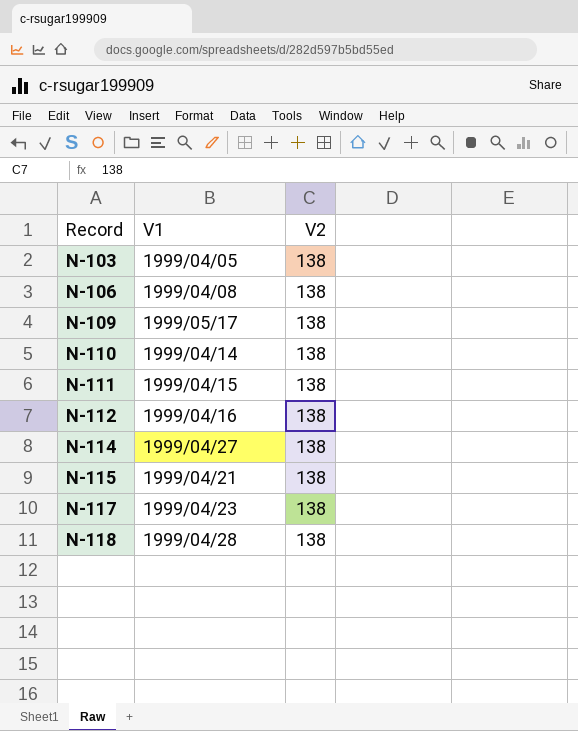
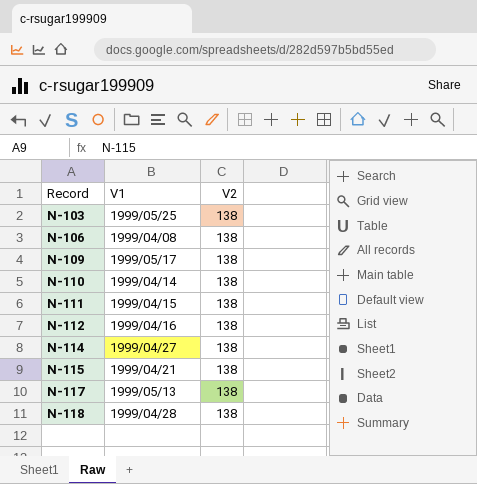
N-103 | V1: 1999/04/05 -> 1999/05/25
N-117 | V1: 1999/04/23 -> 1999/05/13

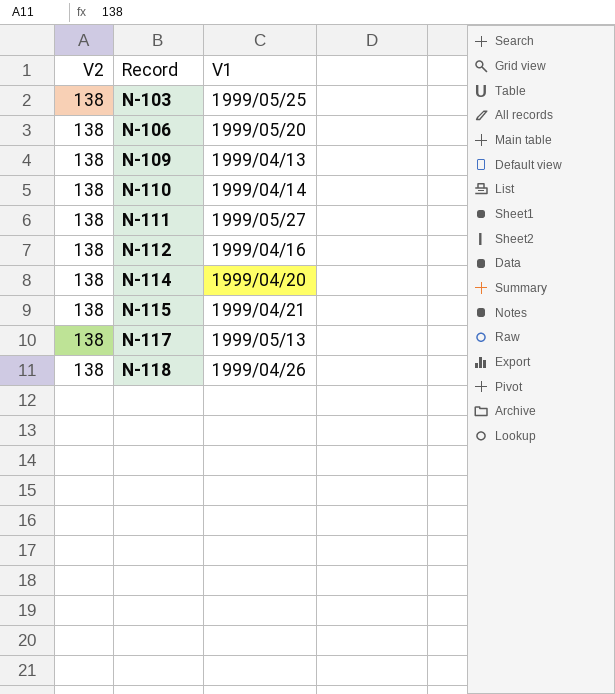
column V2 | position: 3 -> 1
N-106 | V1: 1999/04/08 -> 1999/05/20
N-109 | V1: 1999/05/17 -> 1999/04/13
N-111 | V1: 1999/04/15 -> 1999/05/27
N-114 | V1: 1999/04/27 -> 1999/04/20
N-118 | V1: 1999/04/28 -> 1999/04/26

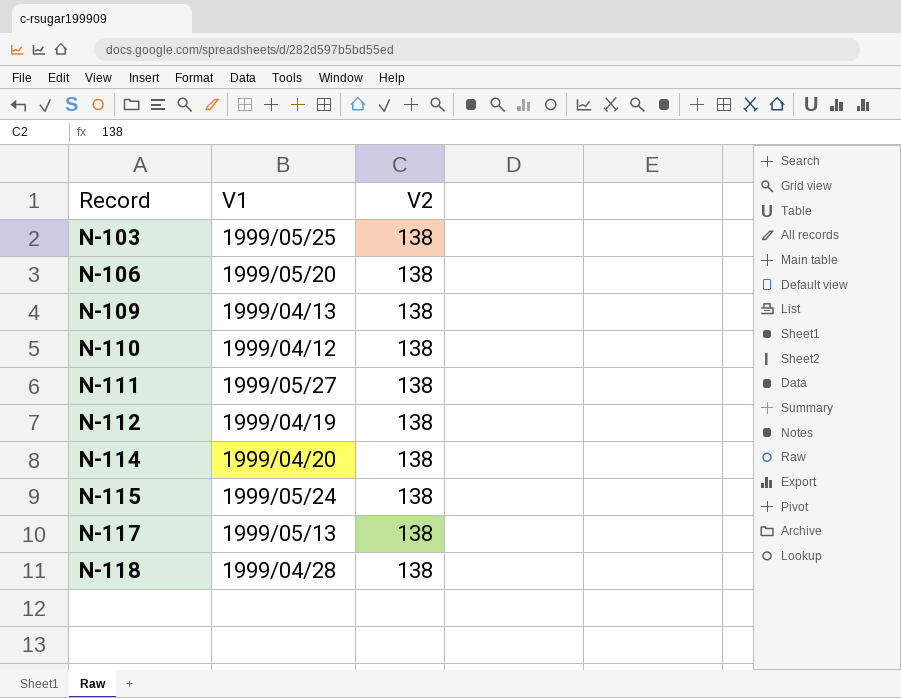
column V2 | position: 1 -> 3
N-110 | V1: 1999/04/14 -> 1999/04/12
N-112 | V1: 1999/04/16 -> 1999/04/19
N-115 | V1: 1999/04/21 -> 1999/05/24
N-118 | V1: 1999/04/26 -> 1999/04/28

